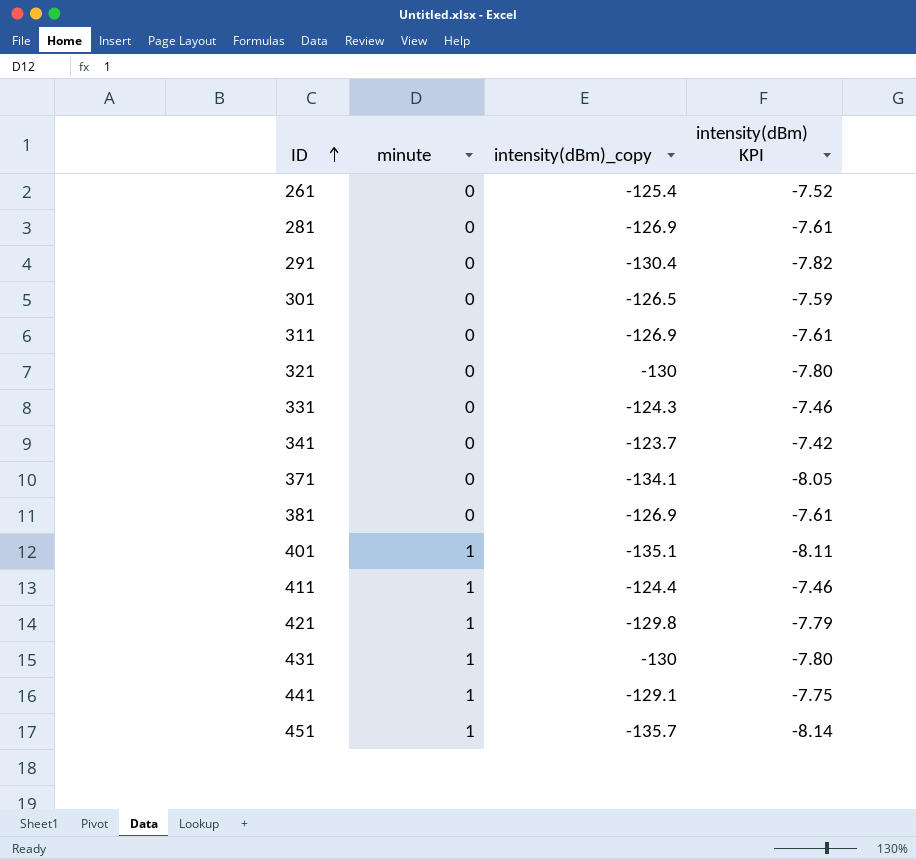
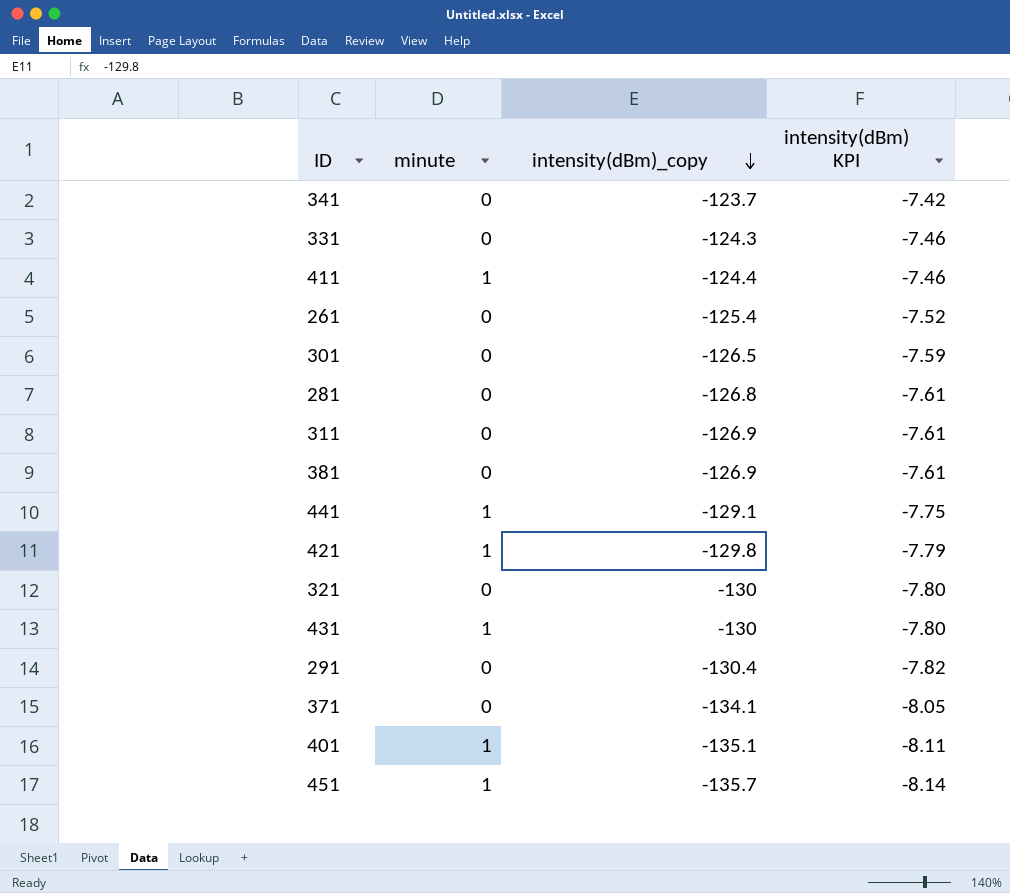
row order: ID ascending -> intensity(dBm)_copy descending
281 | intensity(dBm)_copy: -126.9 -> -126.8

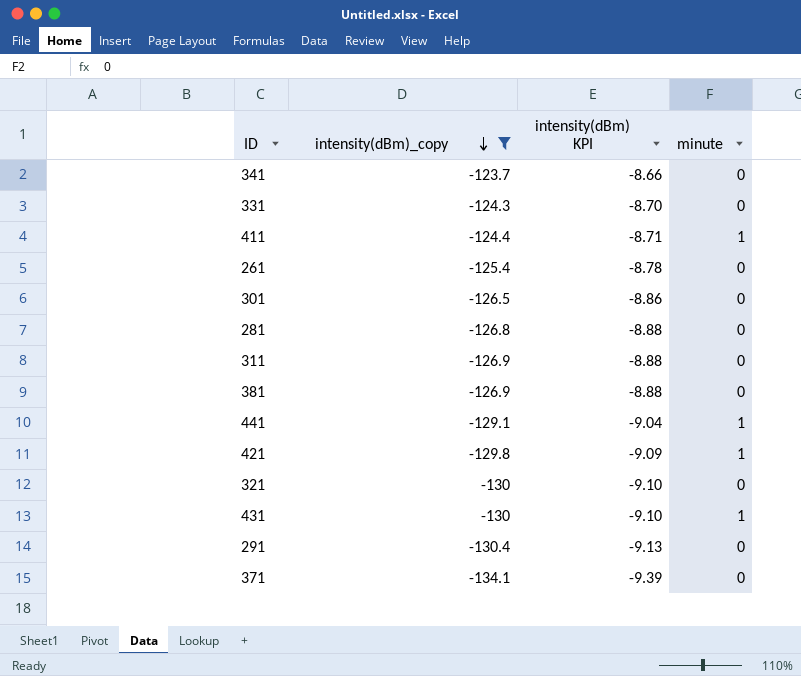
filter: none -> intensity(dBm)_copy >= -134.1
column intensity(dBm) KPI | formula: [intensity(dBm)_copy] * 0.06 -> [intensity(dBm)_copy] * 0.07
column minute | position: 2 -> 4

